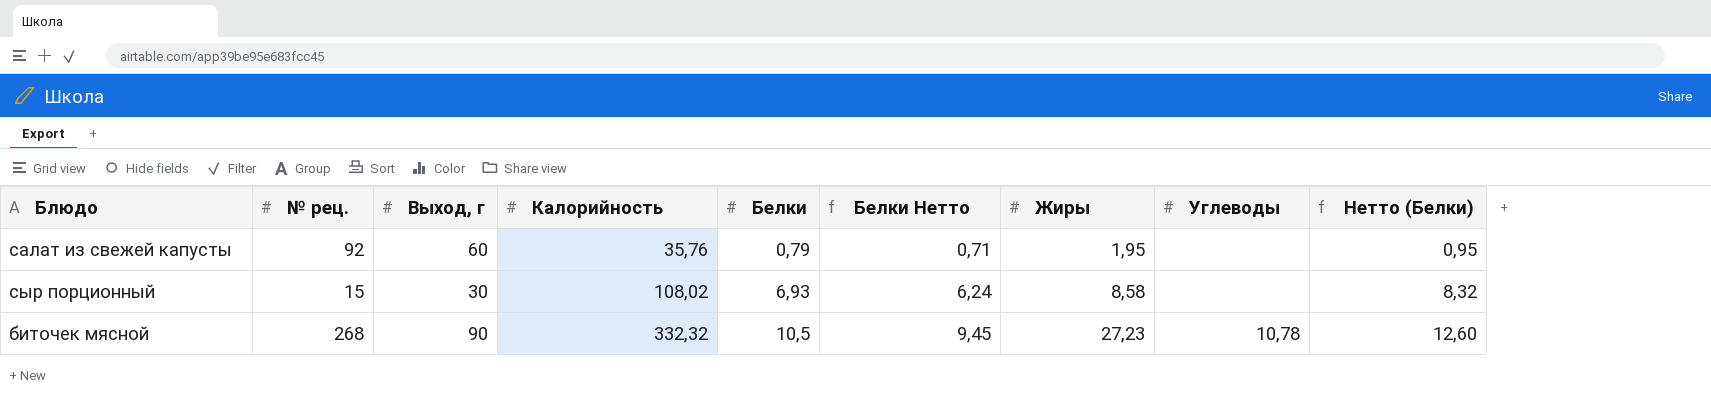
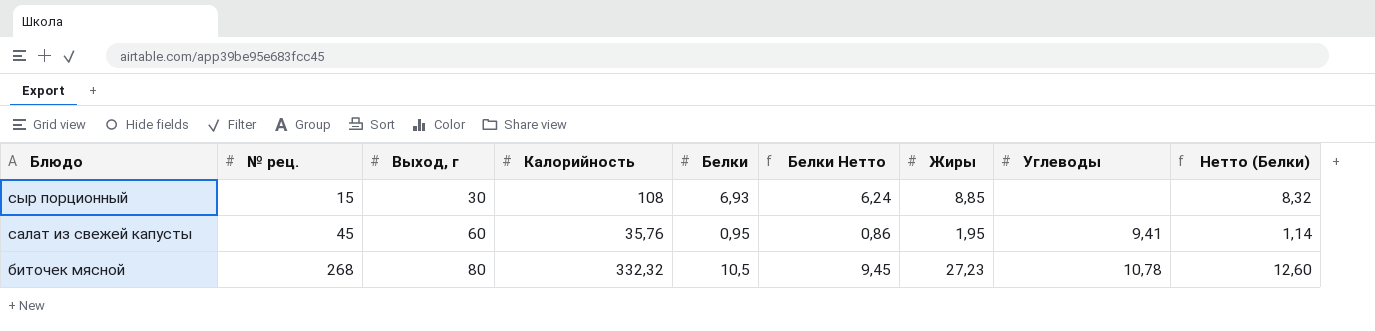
row order: Калорийность ascending -> Блюдо descending
сыр порционный | Калорийность: 108,02 -> 108
сыр порционный | Жиры: 8,58 -> 8,85
салат из свежей капусты | № рец.: 92 -> 45
салат из свежей капусты | Белки: 0,79 -> 0,95
салат из свежей капусты | Белки Нетто: 0,71 -> 0,86
салат из свежей капусты | Углеводы: none -> 9,41
салат из свежей капусты | Нетто (Белки): 0,95 -> 1,14
биточек мясной | Выход, г: 90 -> 80

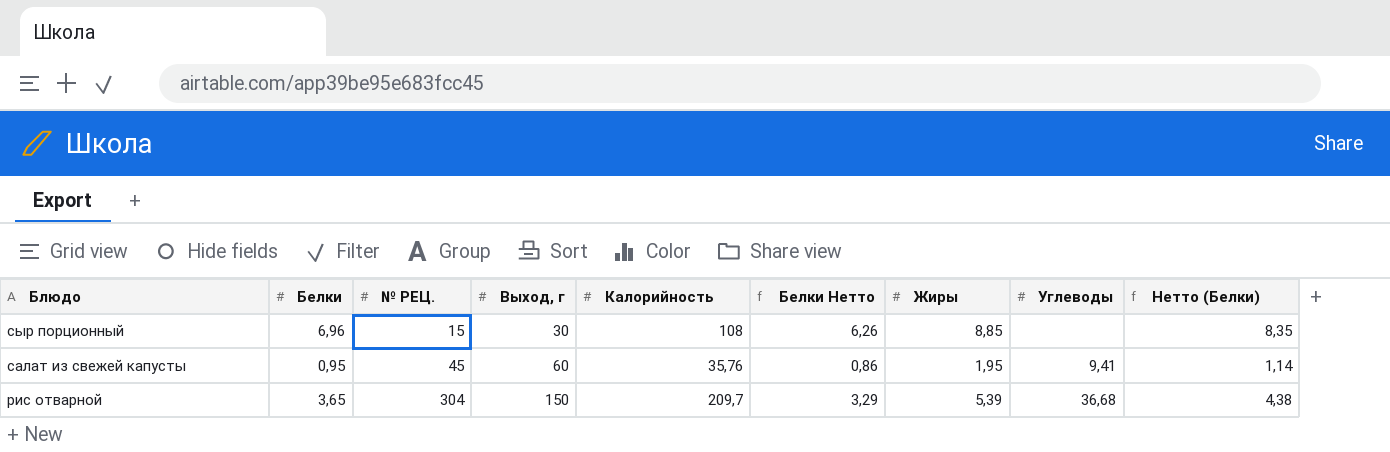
column Белки | position: 5 -> 2
column name: № рец. -> № РЕЦ.
row биточек мясной: 268 | 80 | 332,32 | 10,5 | 9,45 | 27,23 | 10,78 | 12,60 -> none
сыр порционный | Белки: 6,93 -> 6,96
сыр порционный | Белки Нетто: 6,24 -> 6,26
сыр порционный | Нетто (Белки): 8,32 -> 8,35
row рис отварной: none -> 3,65 | 304 | 150 | 209,7 | 3,29 | 5,39 | 36,68 | 4,38

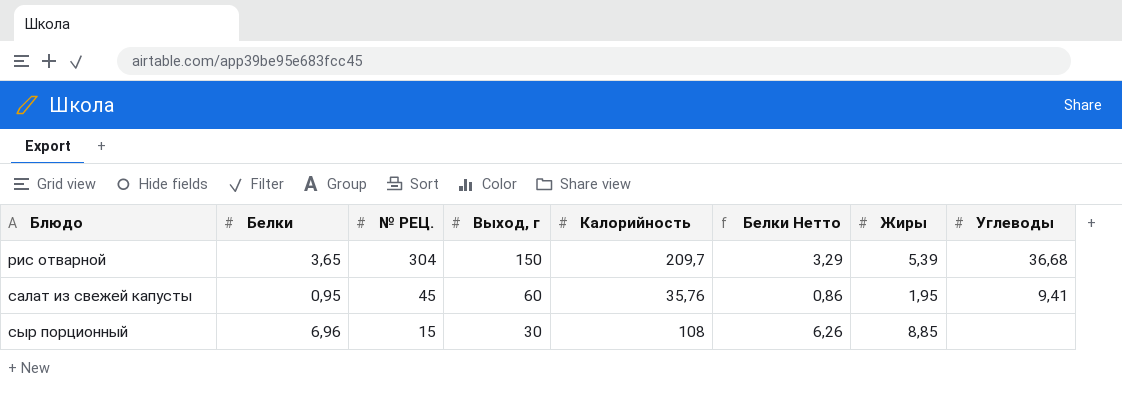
row order: Блюдо descending -> Блюдо ascending
column Нетто (Белки) | formula: [Белки] * 1,2 -> none

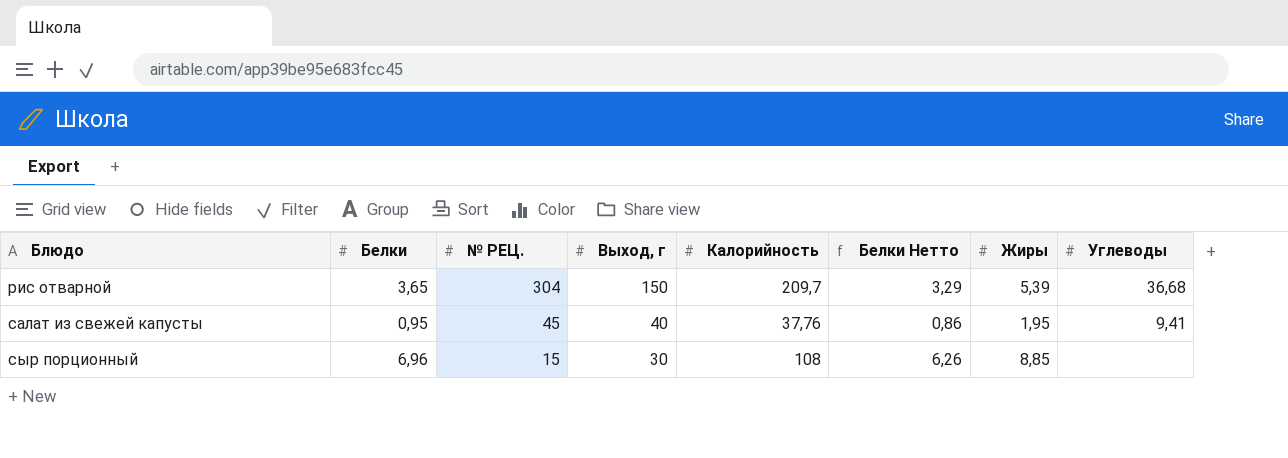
салат из свежей капусты | Выход, г: 60 -> 40
салат из свежей капусты | Калорийность: 35,76 -> 37,76

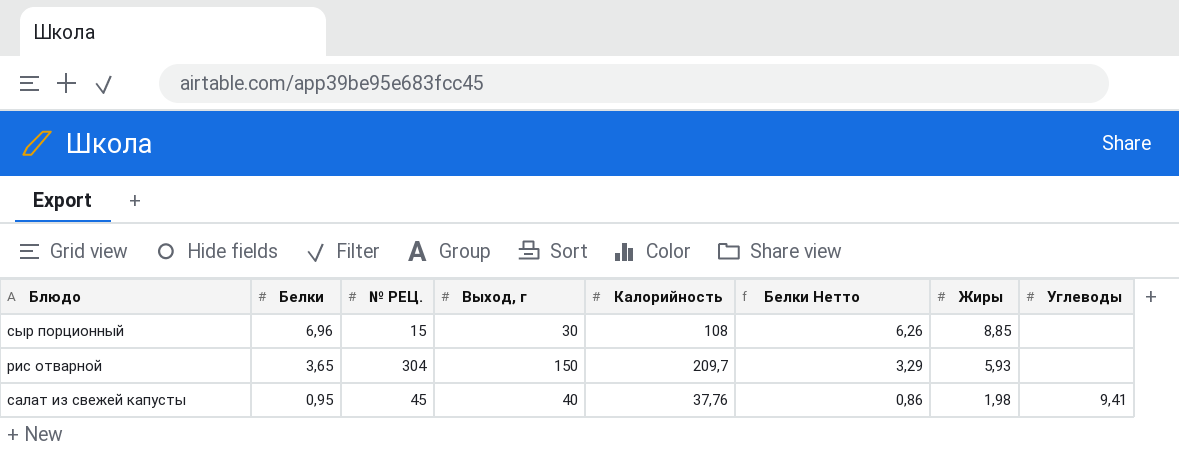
row order: Блюдо ascending -> Белки descending
рис отварной | Жиры: 5,39 -> 5,93
рис отварной | Углеводы: 36,68 -> none
салат из свежей капусты | Жиры: 1,95 -> 1,98

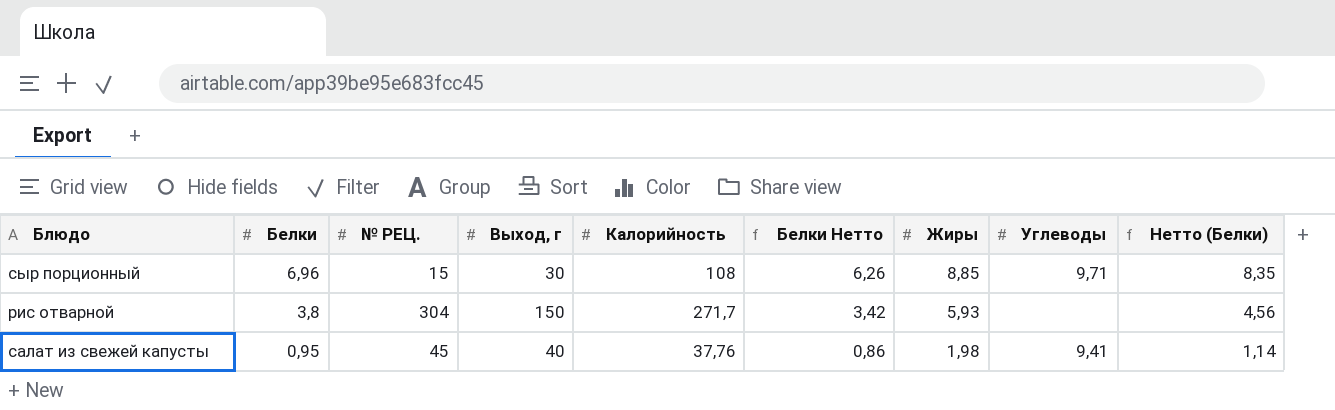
column Нетто (Белки) | formula: none -> [Белки] * 1,2
сыр порционный | Углеводы: none -> 9,71
рис отварной | Белки: 3,65 -> 3,8
рис отварной | Калорийность: 209,7 -> 271,7
рис отварной | Белки Нетто: 3,29 -> 3,42

